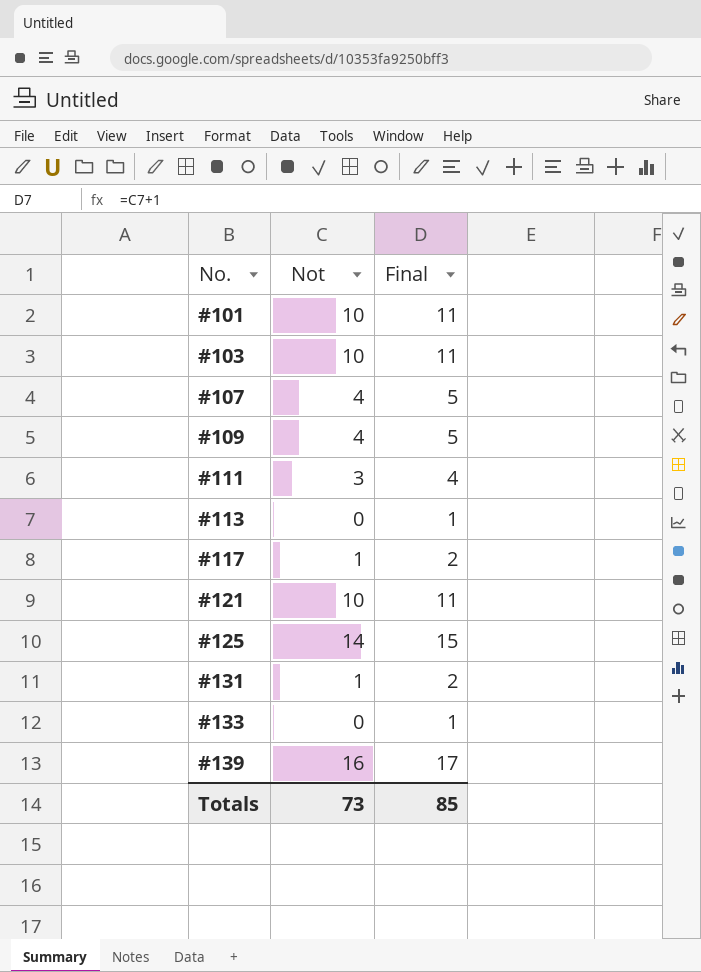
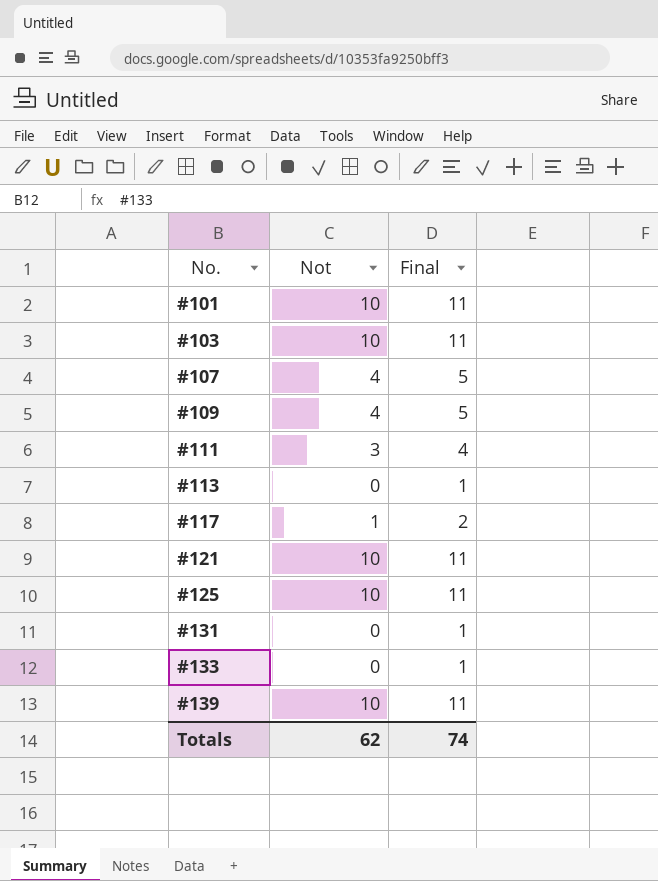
#125 | Not: 14 -> 10
#125 | Final: 15 -> 11
#131 | Not: 1 -> 0
#131 | Final: 2 -> 1
#139 | Not: 16 -> 10
#139 | Final: 17 -> 11
Totals | Not: 73 -> 62
Totals | Final: 85 -> 74

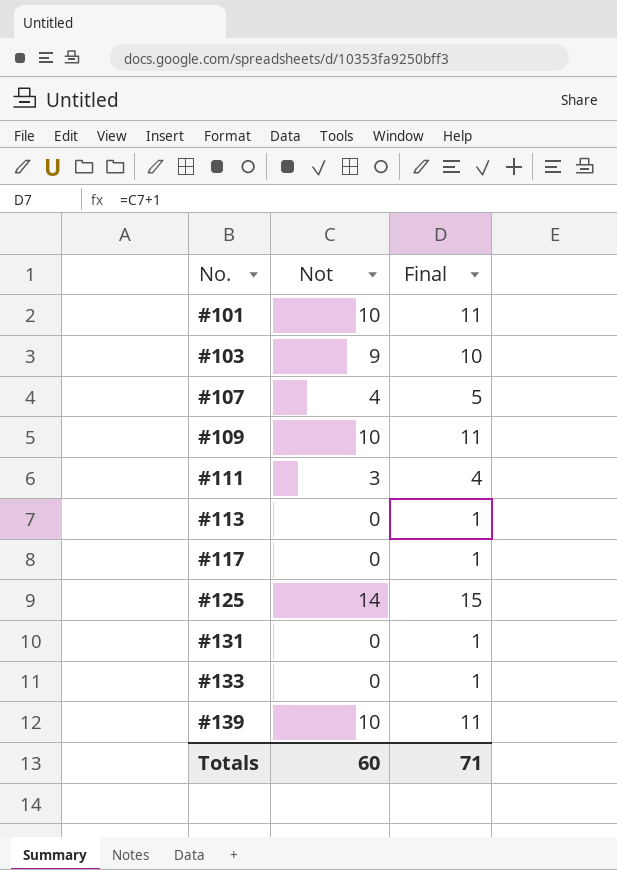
row #121: 10 | 11 -> none
#103 | Not: 10 -> 9
#103 | Final: 11 -> 10
#109 | Not: 4 -> 10
#109 | Final: 5 -> 11
#117 | Not: 1 -> 0
#117 | Final: 2 -> 1
#125 | Not: 10 -> 14
#125 | Final: 11 -> 15
Totals | Not: 62 -> 60
Totals | Final: 74 -> 71

